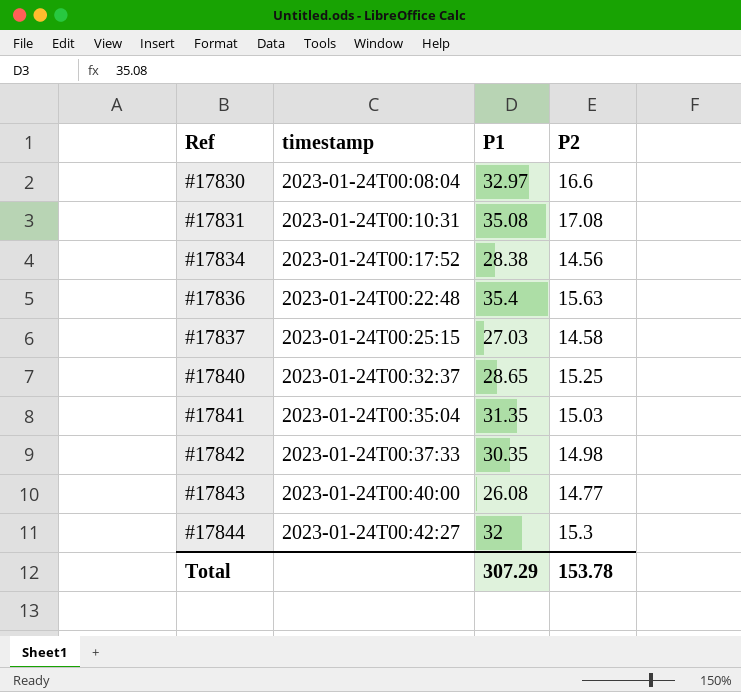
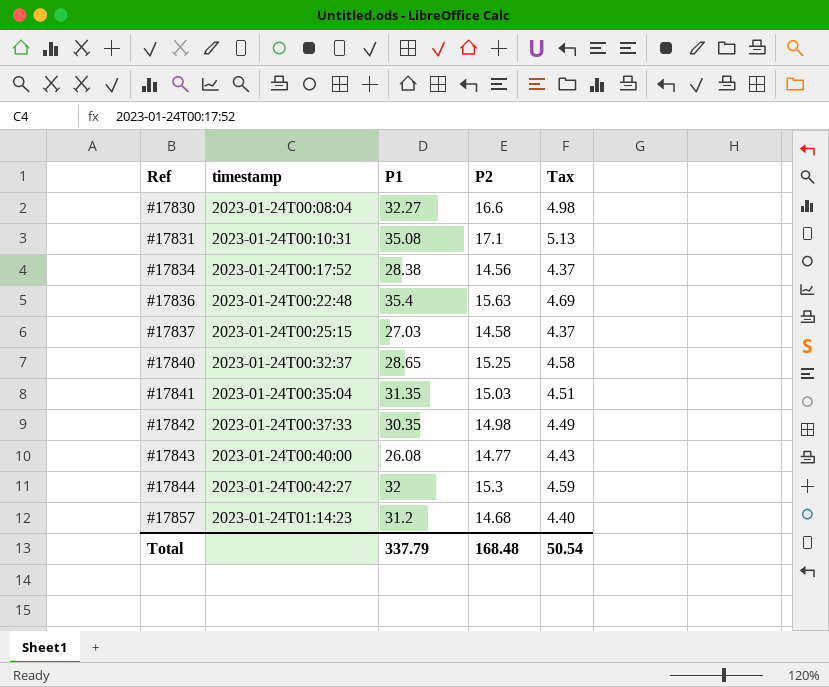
column Tax | formula: none -> [P2] * 0.3
#17830 | P1: 32.97 -> 32.27
#17831 | P2: 17.08 -> 17.1
row #17857: none -> 2023-01-24T01:14:23 | 31.2 | 14.68 | 4.40
Total | P1: 307.29 -> 337.79
Total | P2: 153.78 -> 168.48

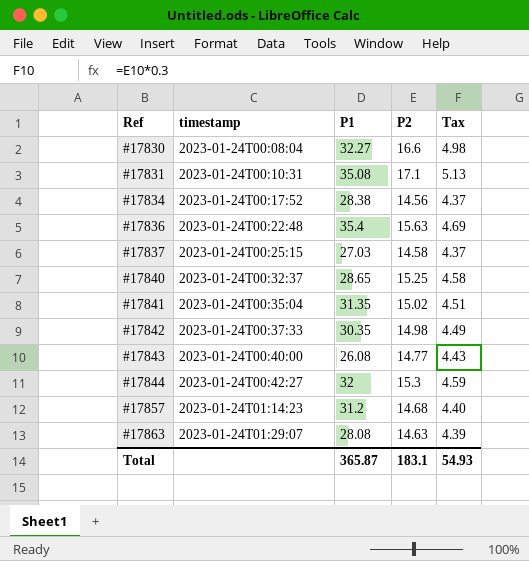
#17841 | P2: 15.03 -> 15.02
row #17863: none -> 2023-01-24T01:29:07 | 28.08 | 14.63 | 4.39
Total | P1: 337.79 -> 365.87
Total | P2: 168.48 -> 183.1
Total | Tax: 50.54 -> 54.93

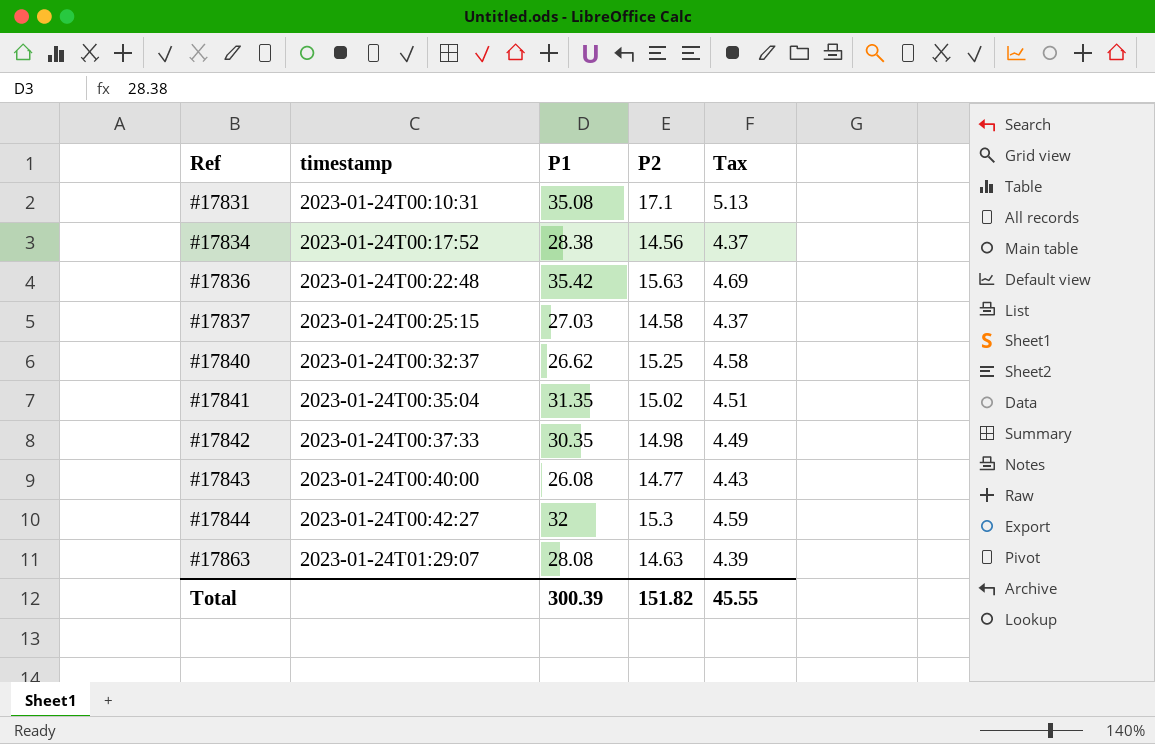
row #17830: 2023-01-24T00:08:04 | 32.27 | 16.6 | 4.98 -> none
row #17857: 2023-01-24T01:14:23 | 31.2 | 14.68 | 4.40 -> none
#17836 | P1: 35.4 -> 35.42
#17840 | P1: 28.65 -> 26.62
Total | P1: 365.87 -> 300.39
Total | P2: 183.1 -> 151.82
Total | Tax: 54.93 -> 45.55

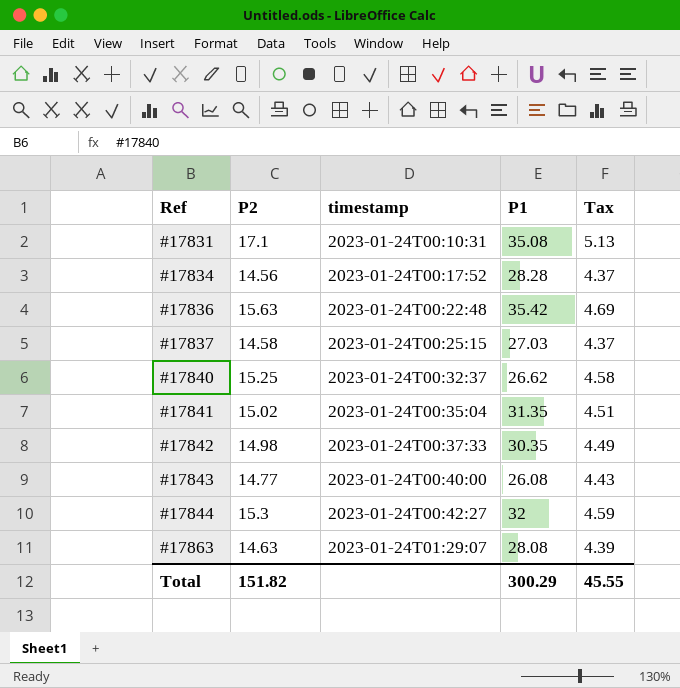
column P2 | position: 4 -> 2
#17834 | P1: 28.38 -> 28.28
Total | P1: 300.39 -> 300.29

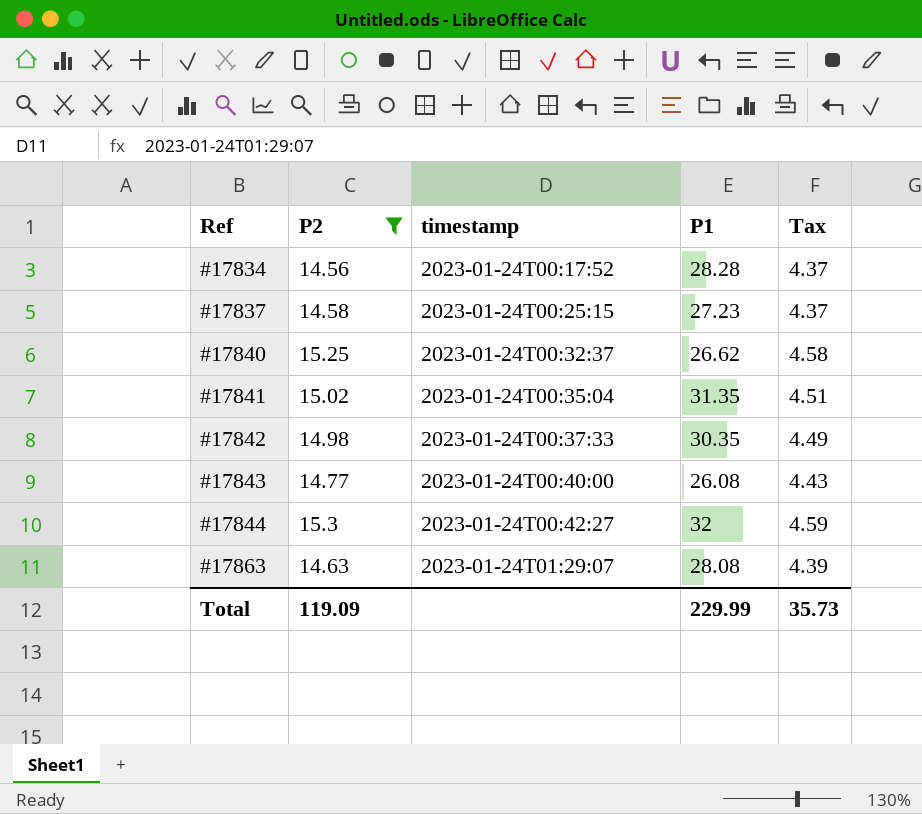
filter: none -> P2 <= 15.3
#17837 | P1: 27.03 -> 27.23
Total | P2: 151.82 -> 119.09
Total | P1: 300.29 -> 229.99
Total | Tax: 45.55 -> 35.73

